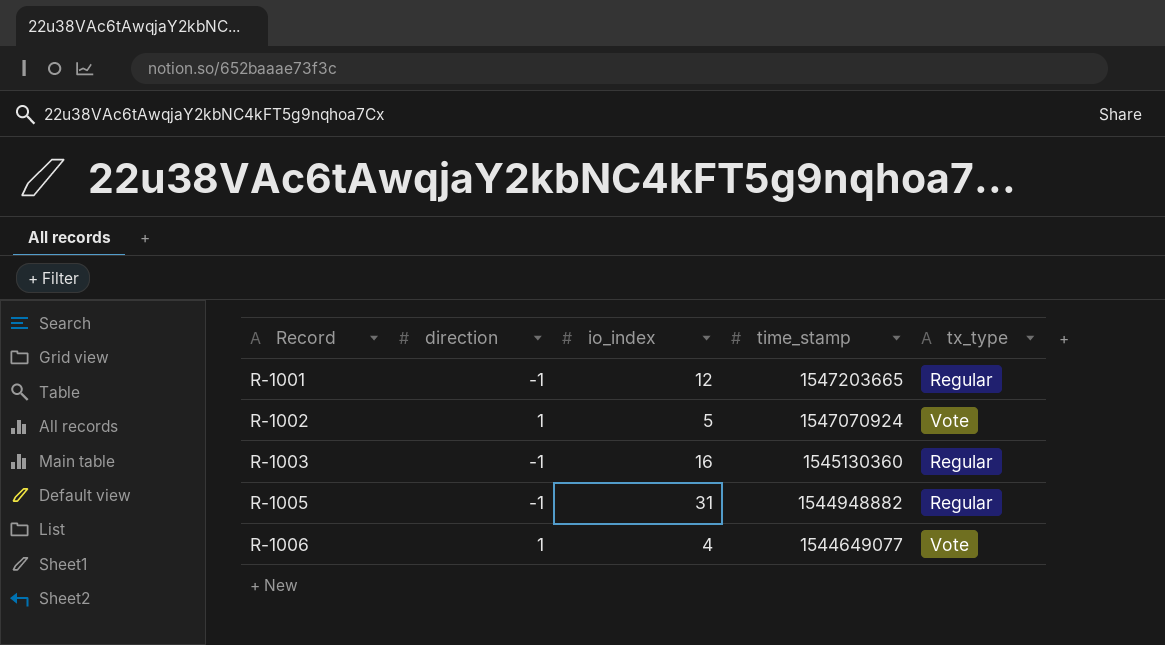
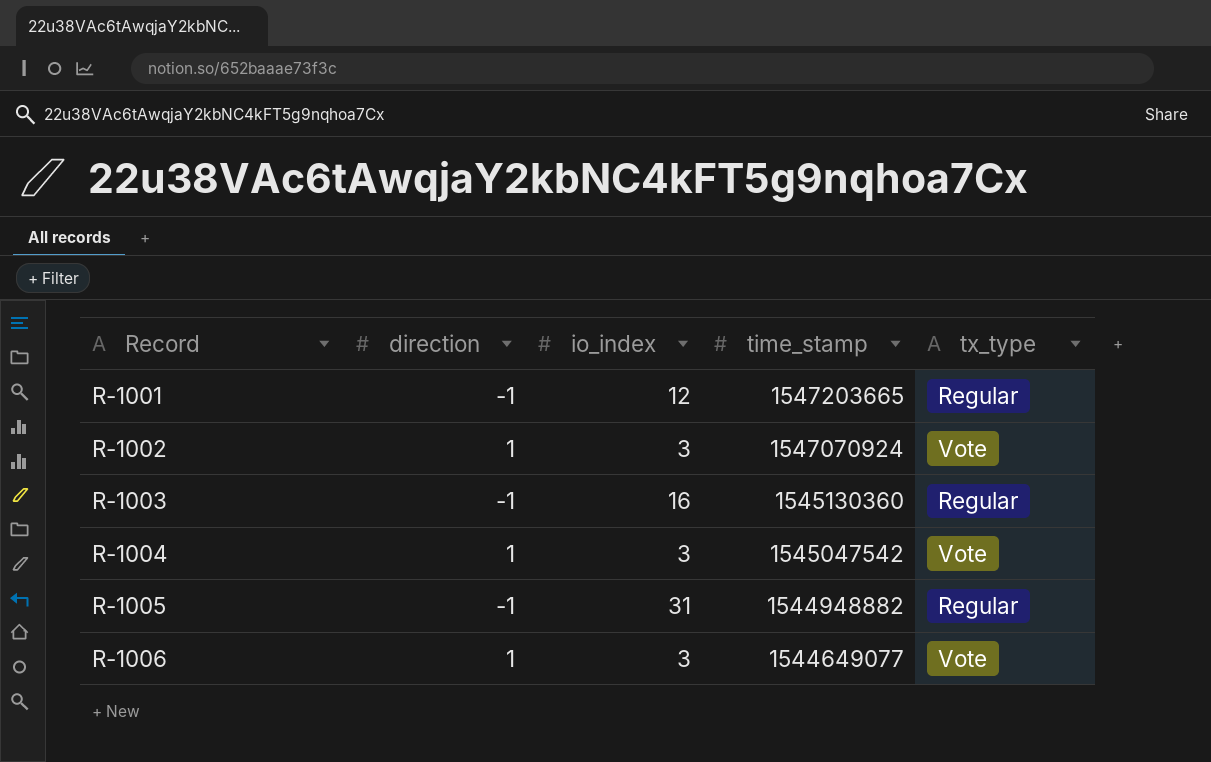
R-1002 | io_index: 5 -> 3
row R-1004: none -> 1 | 3 | 1545047542 | Vote
R-1006 | io_index: 4 -> 3

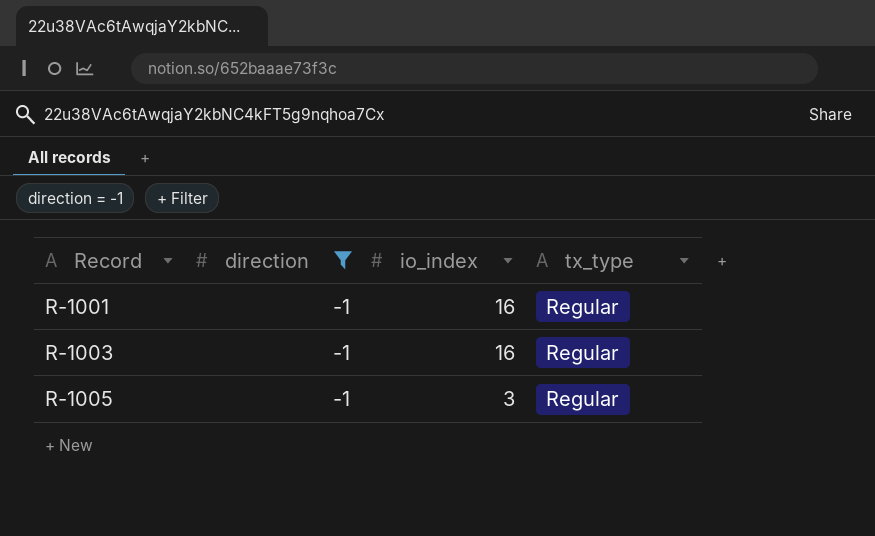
filter: none -> direction = -1
column time_stamp | position: 4 -> none
R-1001 | io_index: 12 -> 16
R-1005 | io_index: 31 -> 3

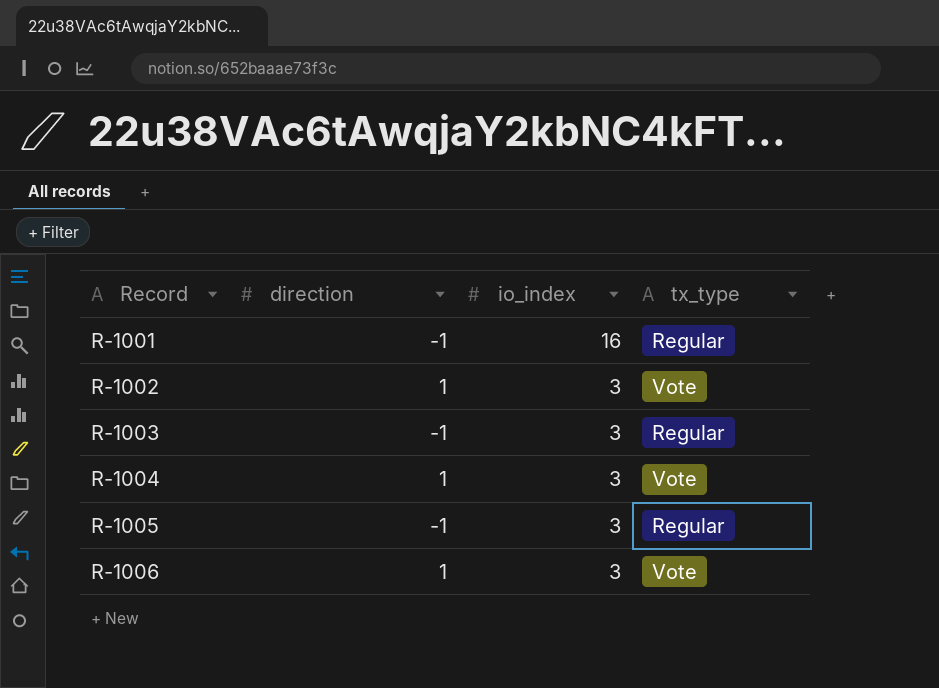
filter: direction = -1 -> none
R-1003 | io_index: 16 -> 3

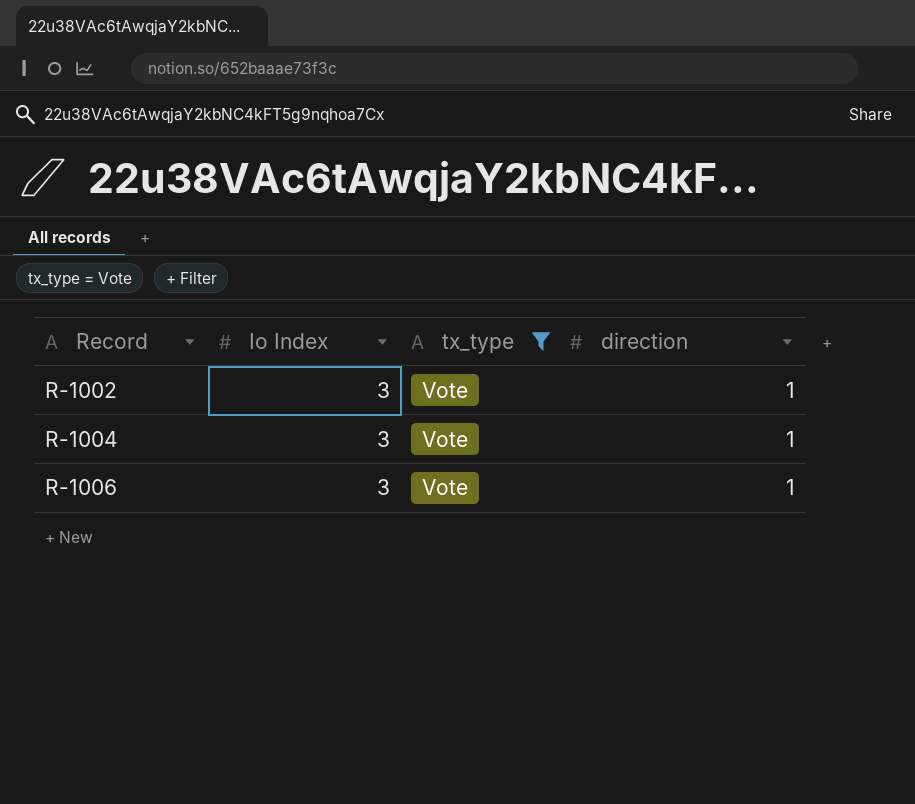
filter: none -> tx_type = Vote
column name: io_index -> Io Index
column direction | position: 2 -> 4

